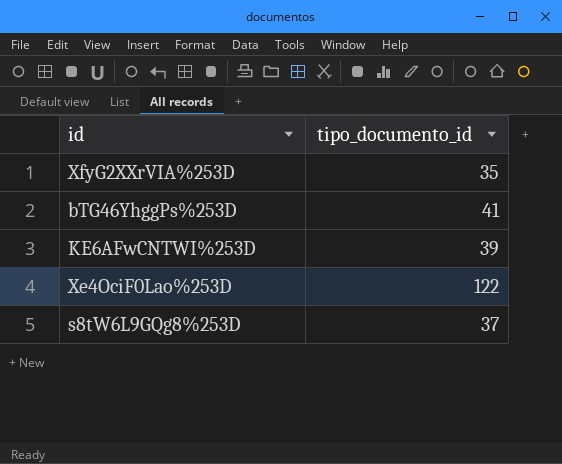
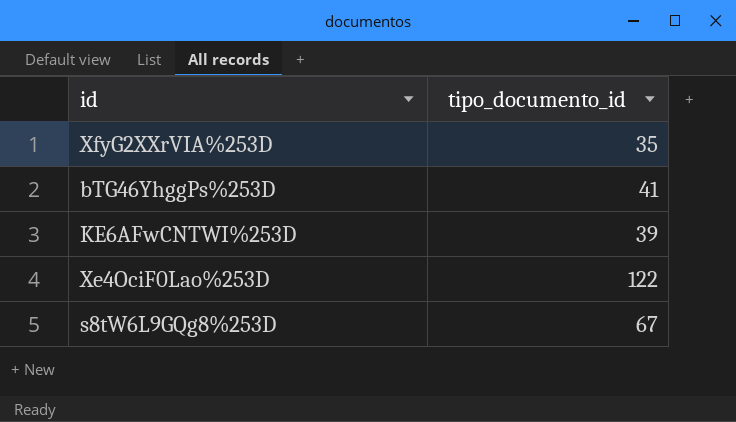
s8tW6L9GQg8%253D | tipo_documento_id: 37 -> 67

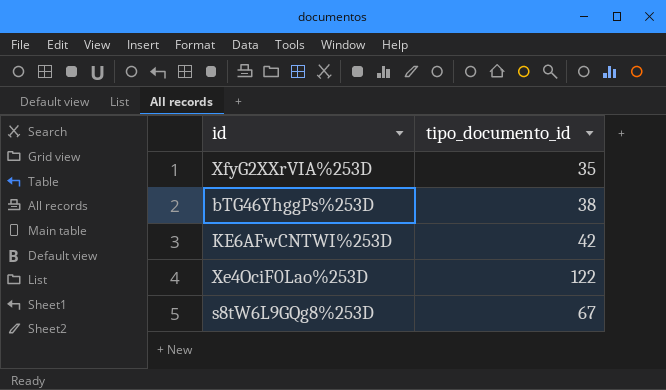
bTG46YhggPs%253D | tipo_documento_id: 41 -> 38
KE6AFwCNTWI%253D | tipo_documento_id: 39 -> 42

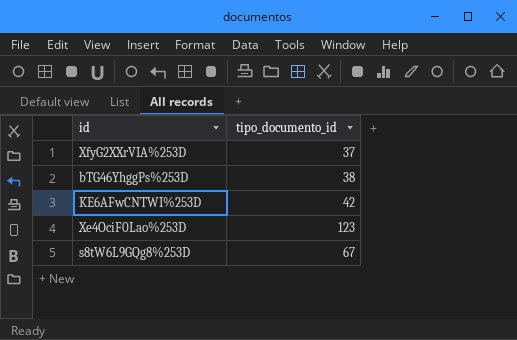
XfyG2XXrVIA%253D | tipo_documento_id: 35 -> 37
Xe4OciF0Lao%253D | tipo_documento_id: 122 -> 123

